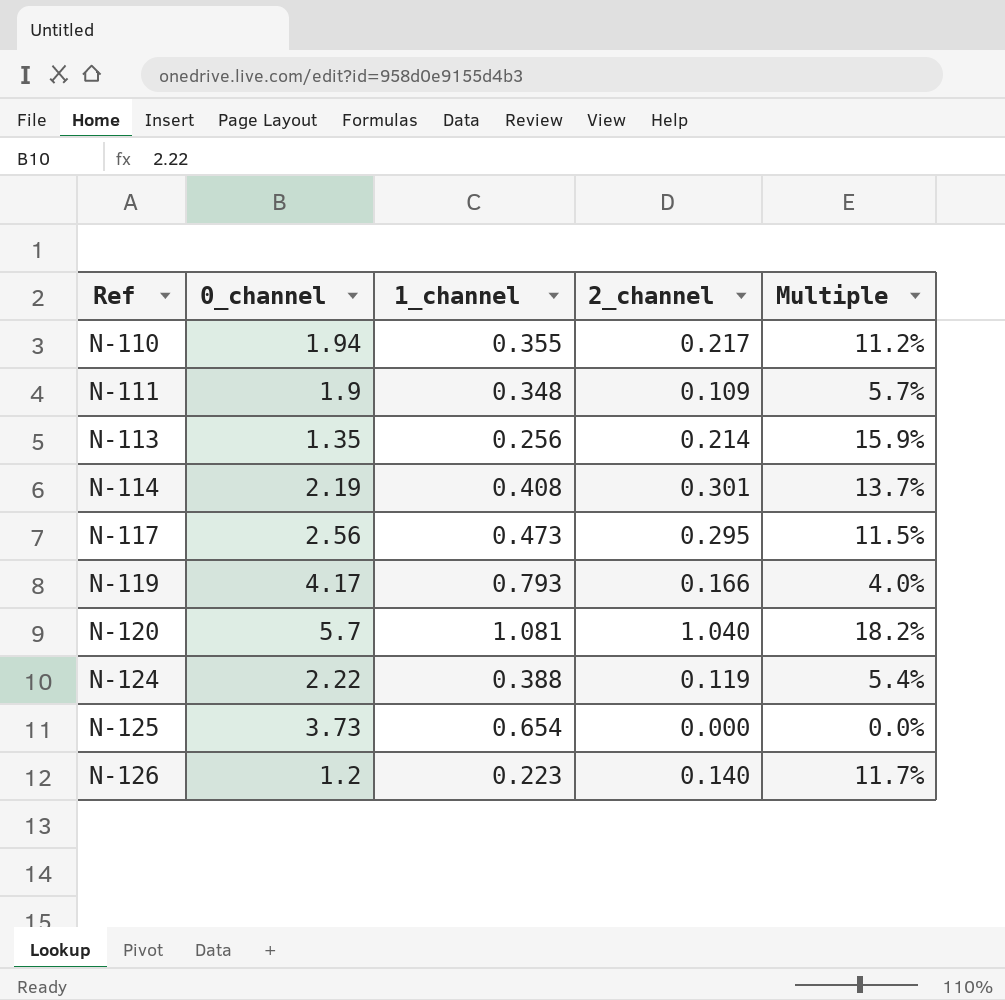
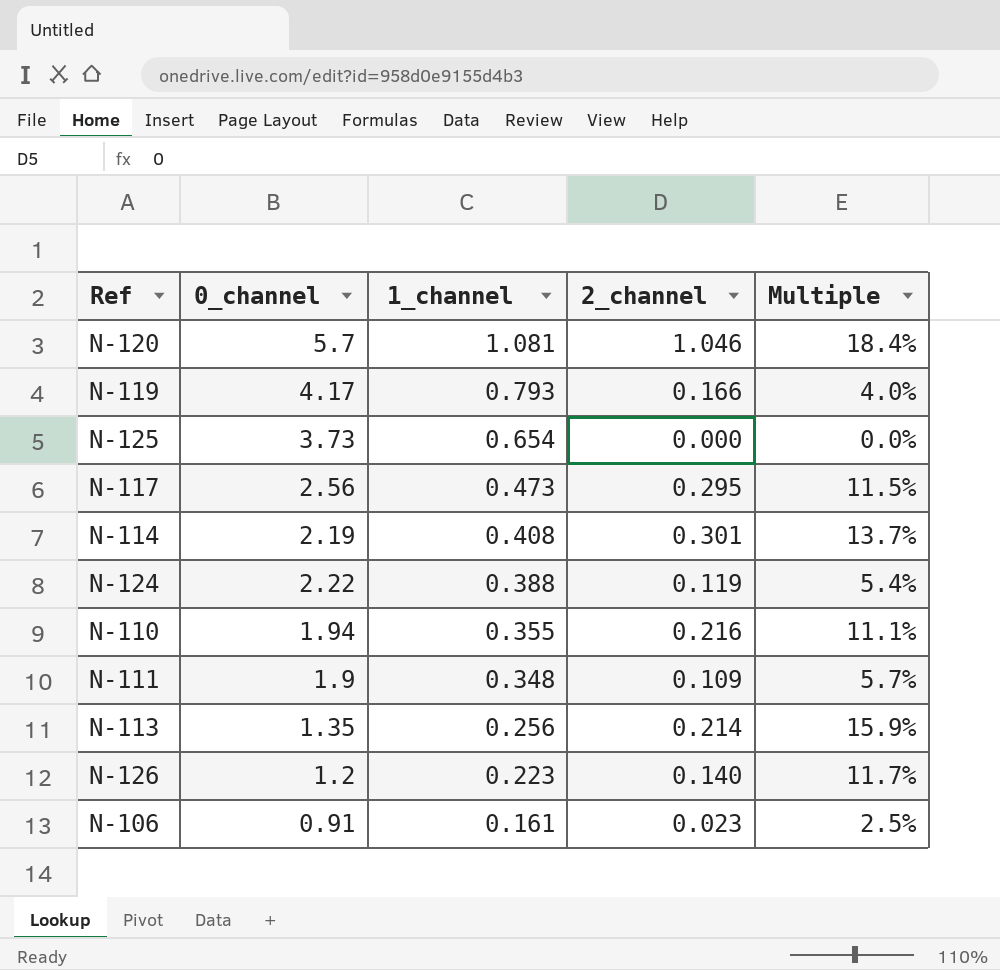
row order: Ref ascending -> 1_channel descending
N-120 | 2_channel: 1.040 -> 1.046
N-120 | Multiple: 18.2% -> 18.4%
N-110 | 2_channel: 0.217 -> 0.216
N-110 | Multiple: 11.2% -> 11.1%
row N-106: none -> 0.91 | 0.161 | 0.023 | 2.5%

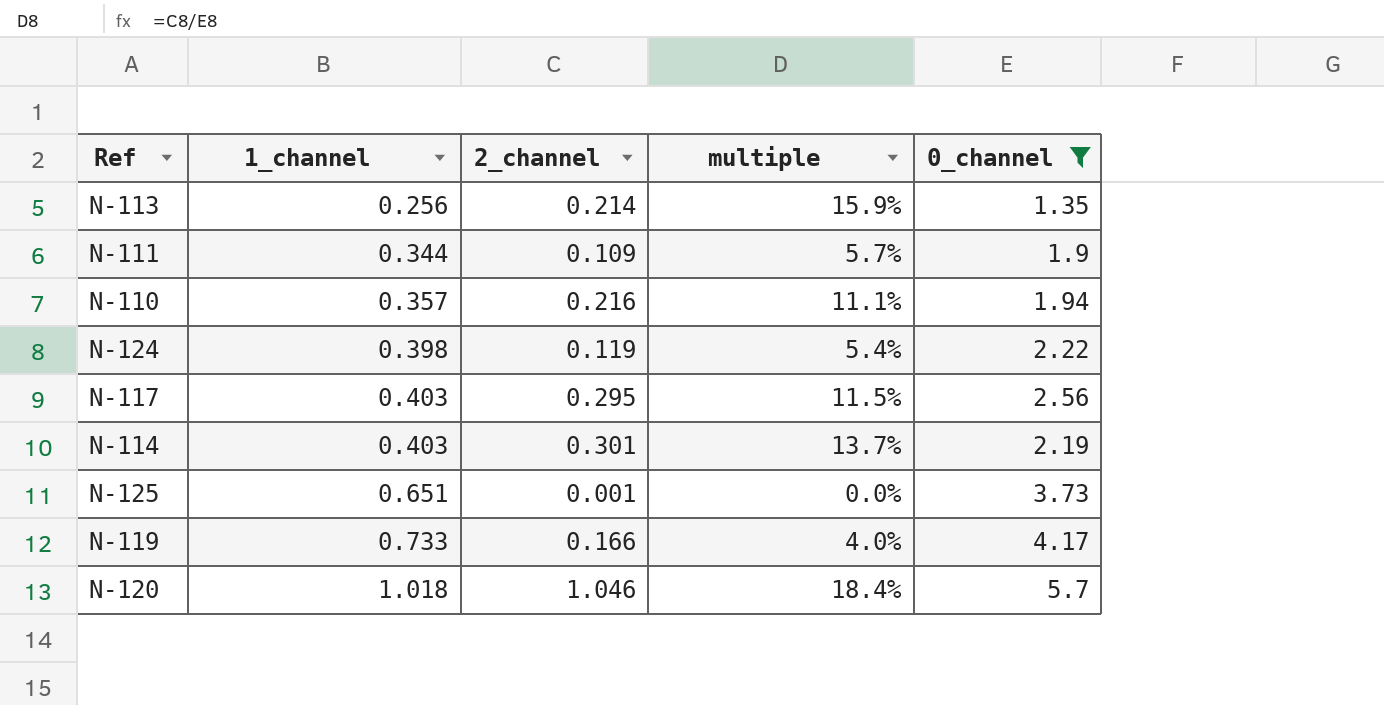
filter: none -> 0_channel >= 1.35
row order: 1_channel descending -> 1_channel ascending
column name: Multiple -> multiple
column 0_channel | position: 2 -> 5
N-111 | 1_channel: 0.348 -> 0.344
N-110 | 1_channel: 0.355 -> 0.357
N-124 | 1_channel: 0.388 -> 0.398
N-117 | 1_channel: 0.473 -> 0.403
N-114 | 1_channel: 0.408 -> 0.403
N-125 | 1_channel: 0.654 -> 0.651
N-125 | 2_channel: 0.000 -> 0.001
N-119 | 1_channel: 0.793 -> 0.733
N-120 | 1_channel: 1.081 -> 1.018

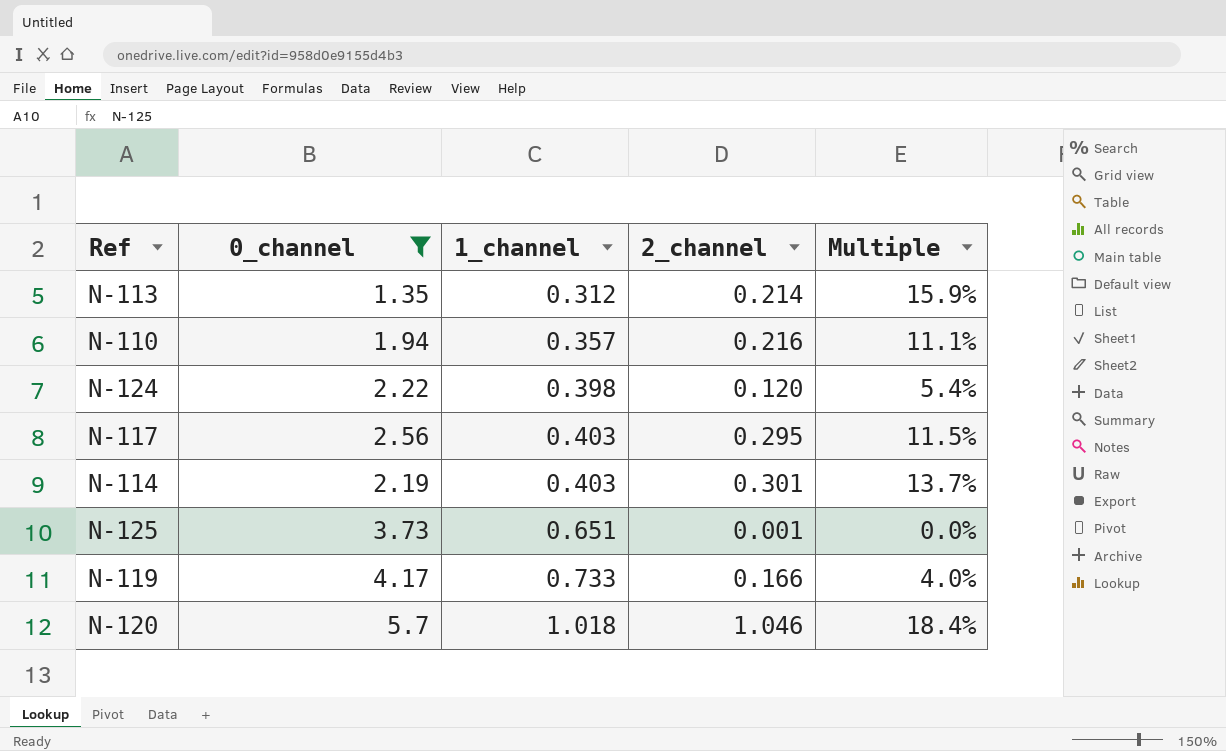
column 0_channel | position: 5 -> 2
column name: multiple -> Multiple
row N-111: 0.344 | 0.109 | 5.7% | 1.9 -> none
N-113 | 1_channel: 0.256 -> 0.312
N-124 | 2_channel: 0.119 -> 0.120

